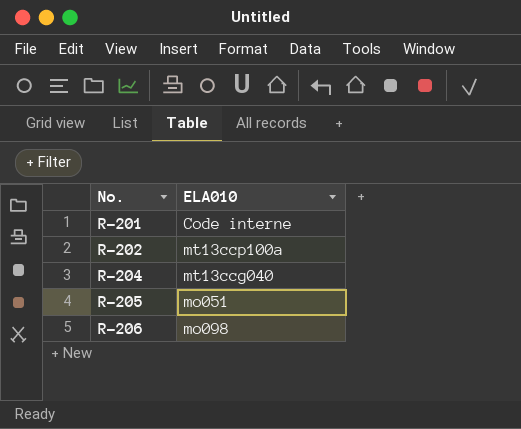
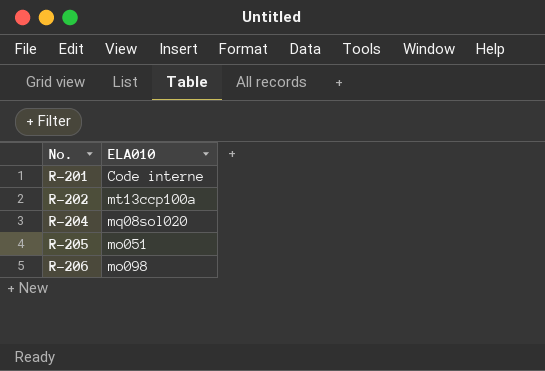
R-204 | ELA010: mt13ccg040 -> mq08sol020

